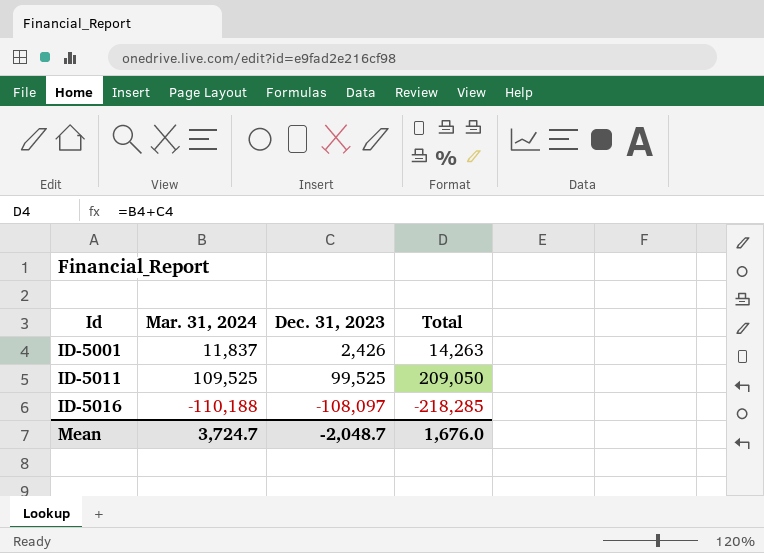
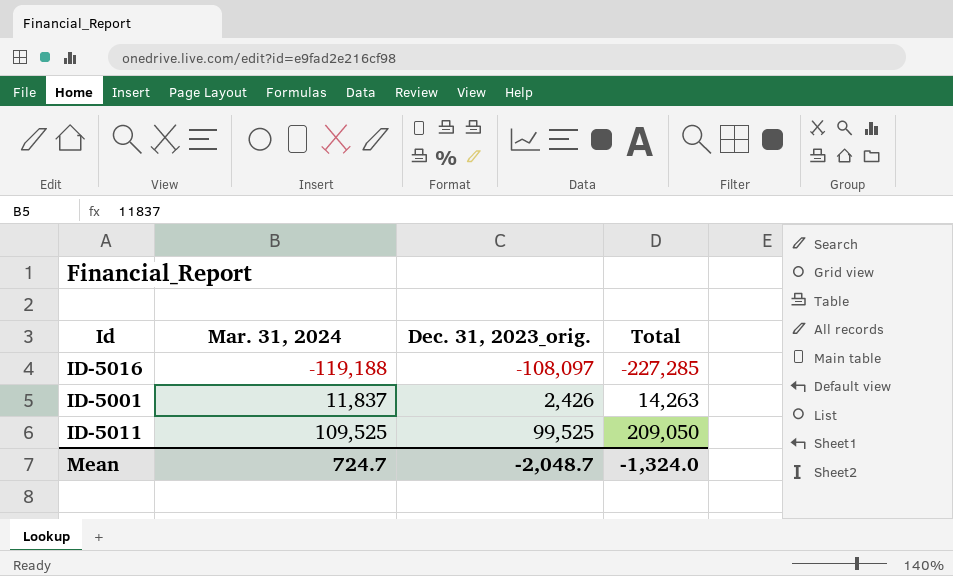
row order: Id ascending -> Mar. 31, 2024 ascending
column name: Dec. 31, 2023 -> Dec. 31, 2023_orig.
ID-5016 | Mar. 31, 2024: -110,188 -> -119,188
ID-5016 | Total: -218,285 -> -227,285
Mean | Mar. 31, 2024: 3,724.7 -> 724.7
Mean | Total: 1,676.0 -> -1,324.0

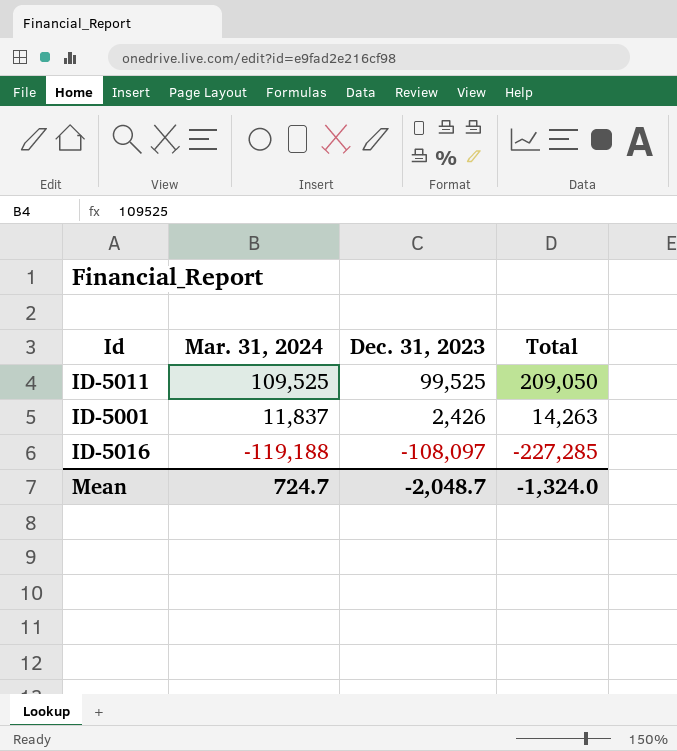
row order: Mar. 31, 2024 ascending -> Mar. 31, 2024 descending
column name: Dec. 31, 2023_orig. -> Dec. 31, 2023

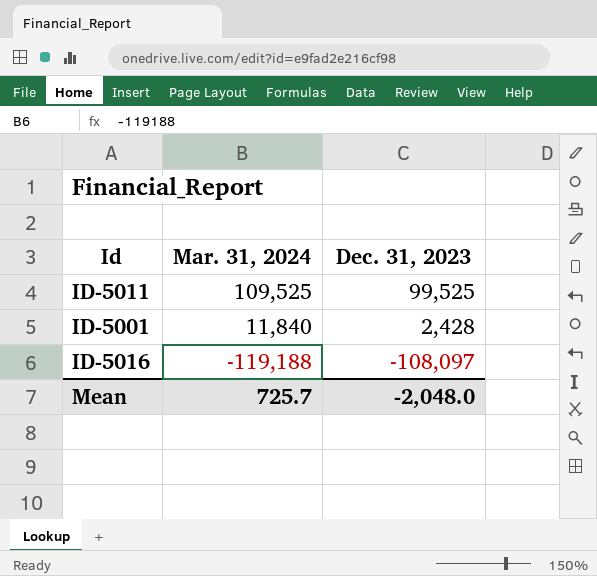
column Total | formula: [Mar. 31, 2024] + [Dec. 31, 2023] -> none
ID-5001 | Mar. 31, 2024: 11,837 -> 11,840
ID-5001 | Dec. 31, 2023: 2,426 -> 2,428
Mean | Mar. 31, 2024: 724.7 -> 725.7
Mean | Dec. 31, 2023: -2,048.7 -> -2,048.0

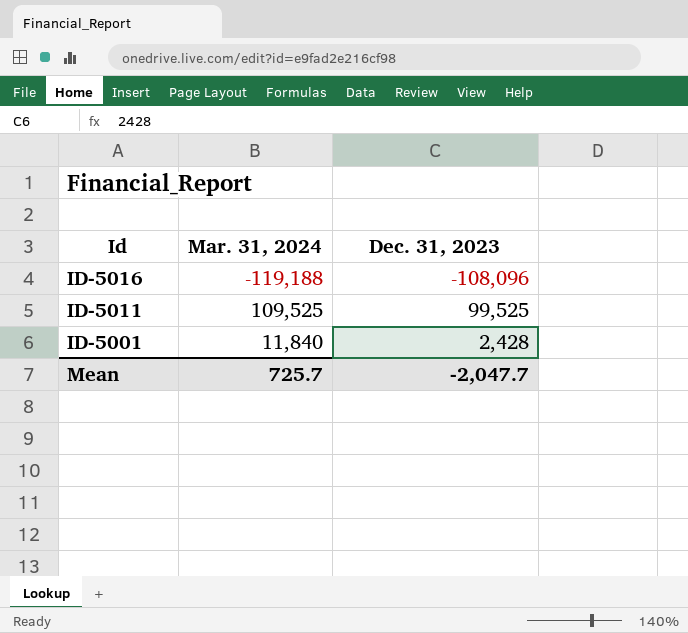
row order: Mar. 31, 2024 descending -> Id descending
ID-5016 | Dec. 31, 2023: -108,097 -> -108,096
Mean | Dec. 31, 2023: -2,048.0 -> -2,047.7

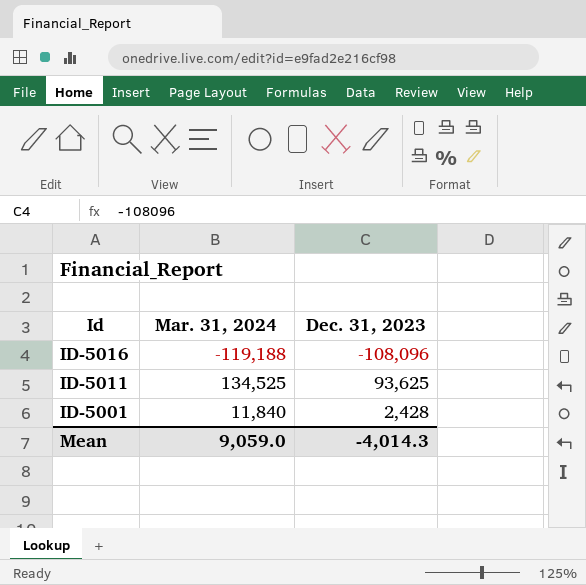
ID-5011 | Mar. 31, 2024: 109,525 -> 134,525
ID-5011 | Dec. 31, 2023: 99,525 -> 93,625
Mean | Mar. 31, 2024: 725.7 -> 9,059.0
Mean | Dec. 31, 2023: -2,047.7 -> -4,014.3

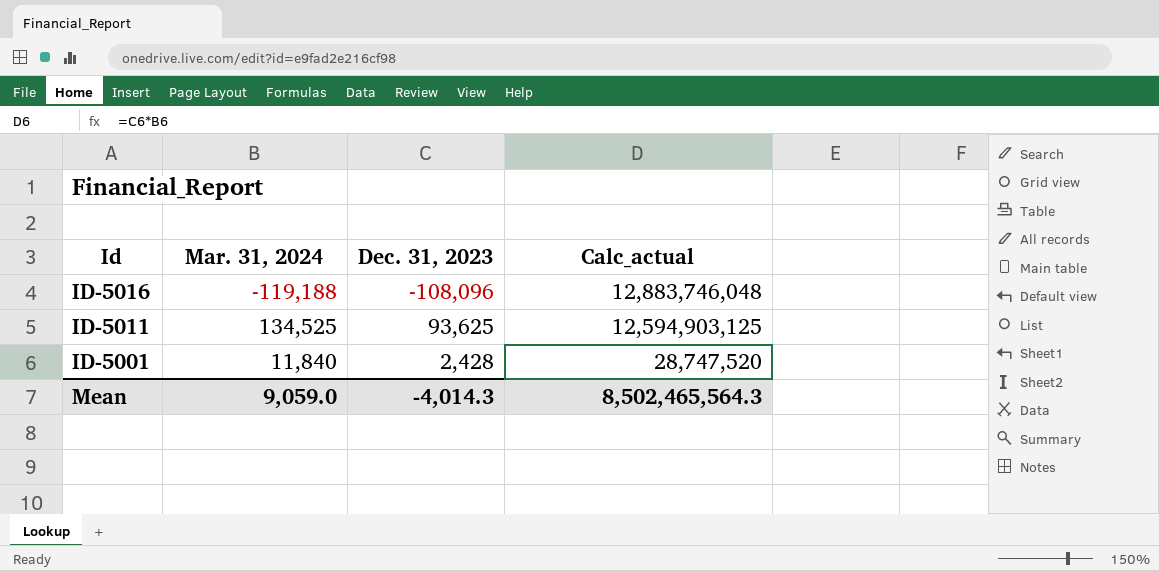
column Calc_actual | formula: none -> [Mar. 31, 2024] * [Dec. 31, 2023]

